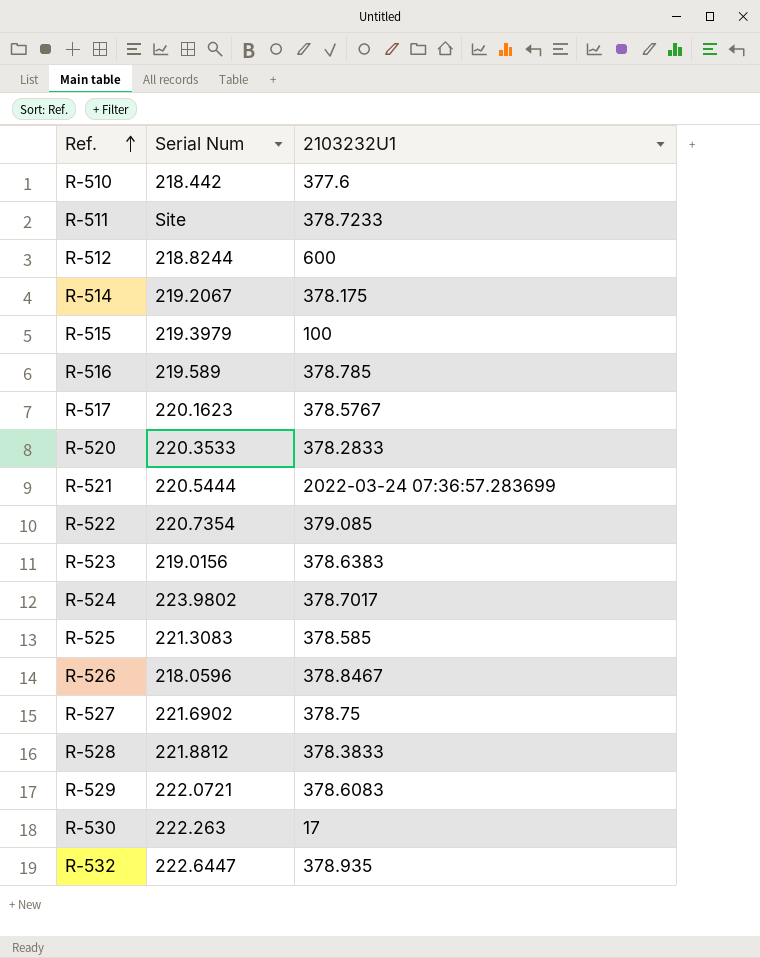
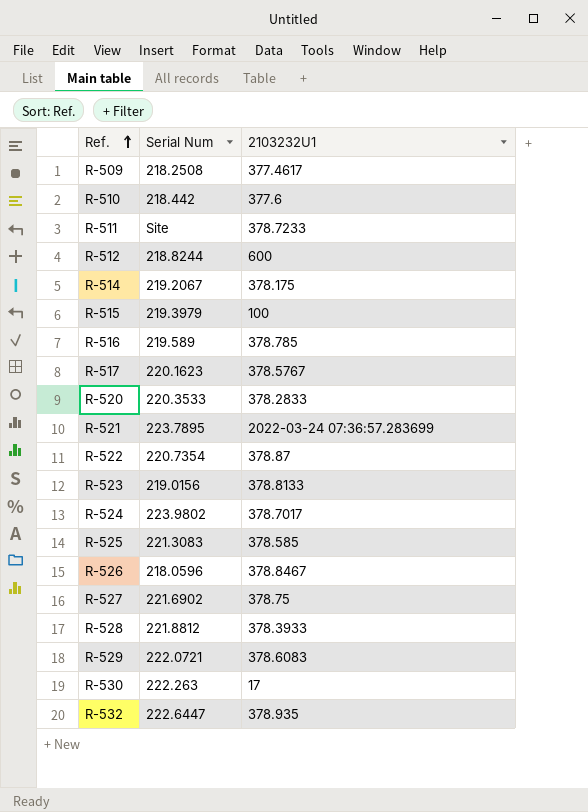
row R-509: none -> 218.2508 | 377.4617
R-521 | Serial Num: 220.5444 -> 223.7895
R-522 | 2103232U1: 379.085 -> 378.87
R-523 | 2103232U1: 378.6383 -> 378.8133
R-528 | 2103232U1: 378.3833 -> 378.3933

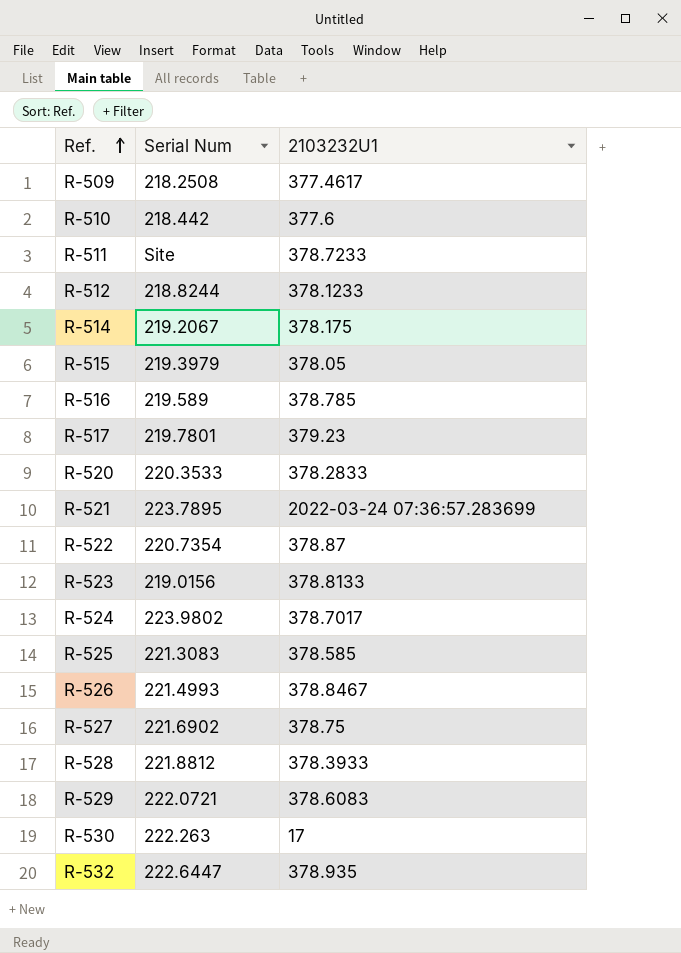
R-512 | 2103232U1: 600 -> 378.1233
R-515 | 2103232U1: 100 -> 378.05
R-517 | Serial Num: 220.1623 -> 219.7801
R-517 | 2103232U1: 378.5767 -> 379.23
R-526 | Serial Num: 218.0596 -> 221.4993

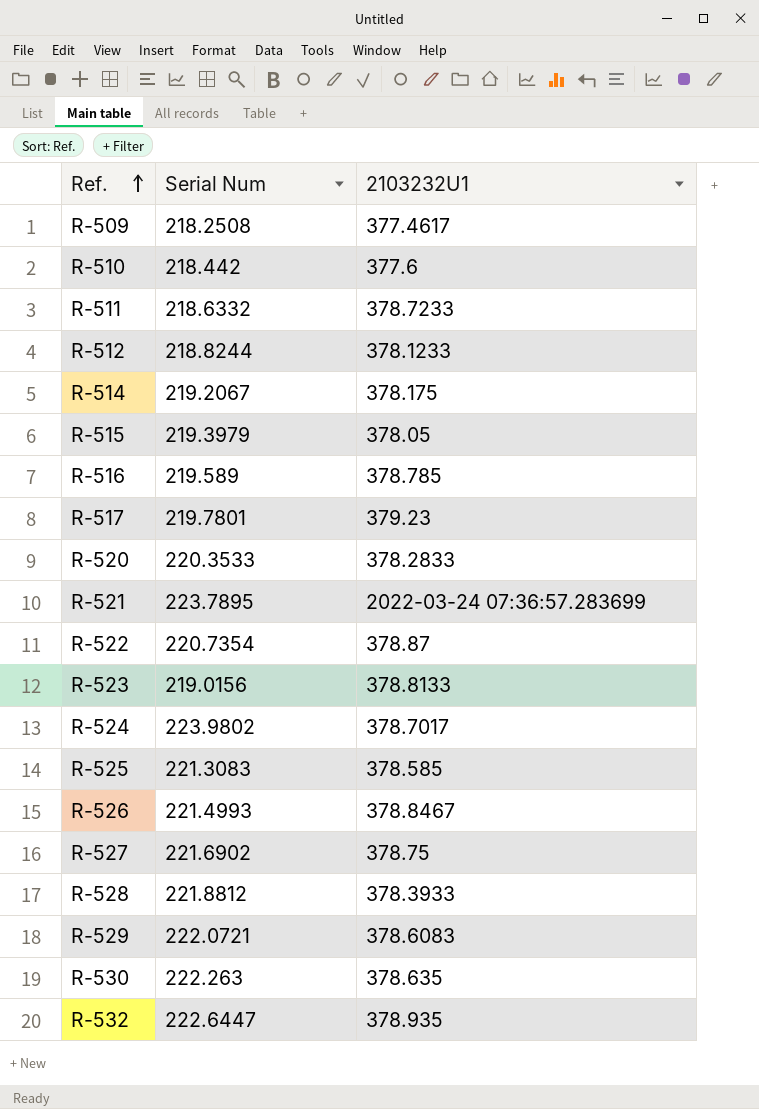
R-511 | Serial Num: Site -> 218.6332
R-530 | 2103232U1: 17 -> 378.635

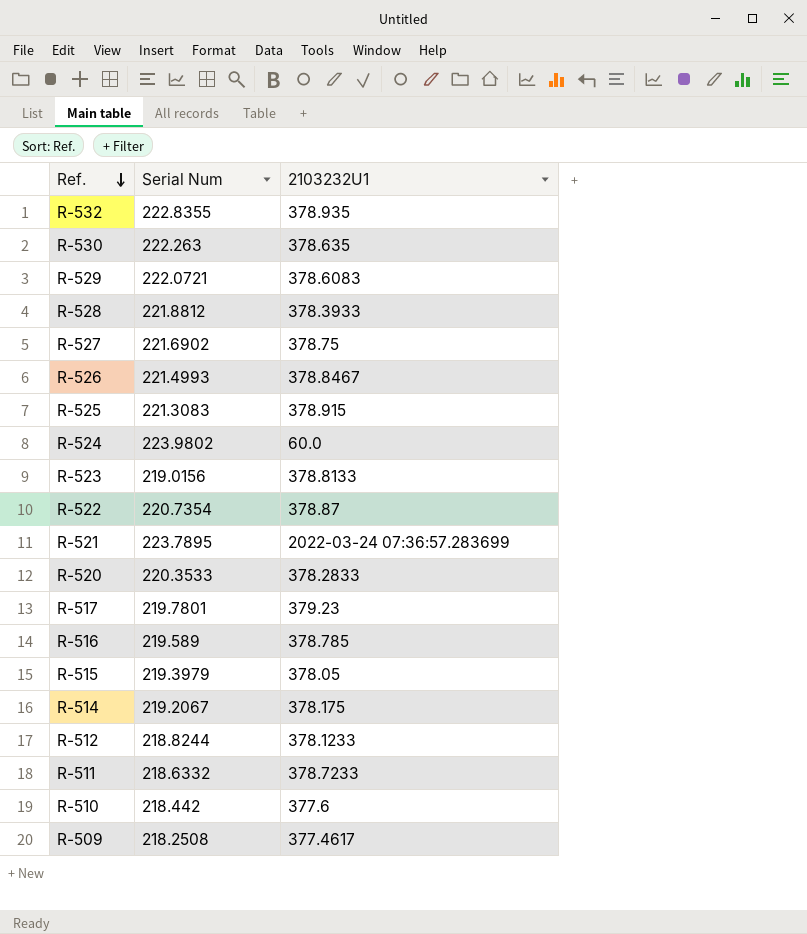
row order: Ref. ascending -> Ref. descending
R-532 | Serial Num: 222.6447 -> 222.8355
R-525 | 2103232U1: 378.585 -> 378.915
R-524 | 2103232U1: 378.7017 -> 60.0

